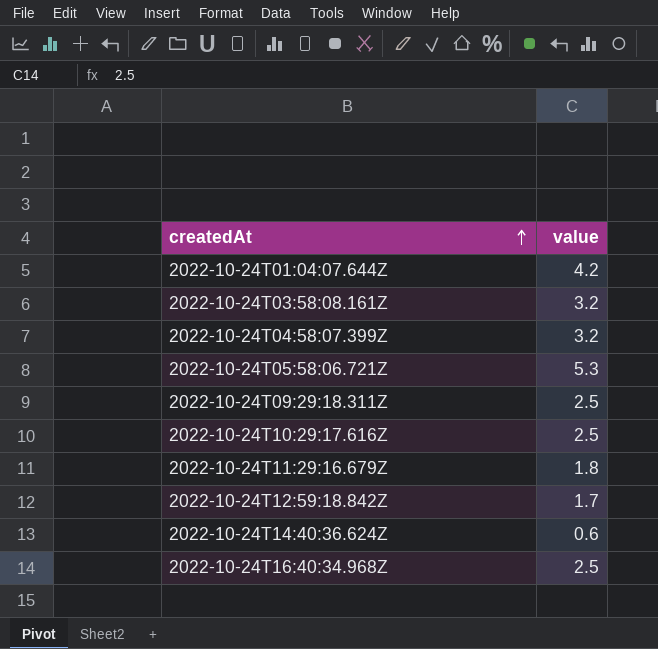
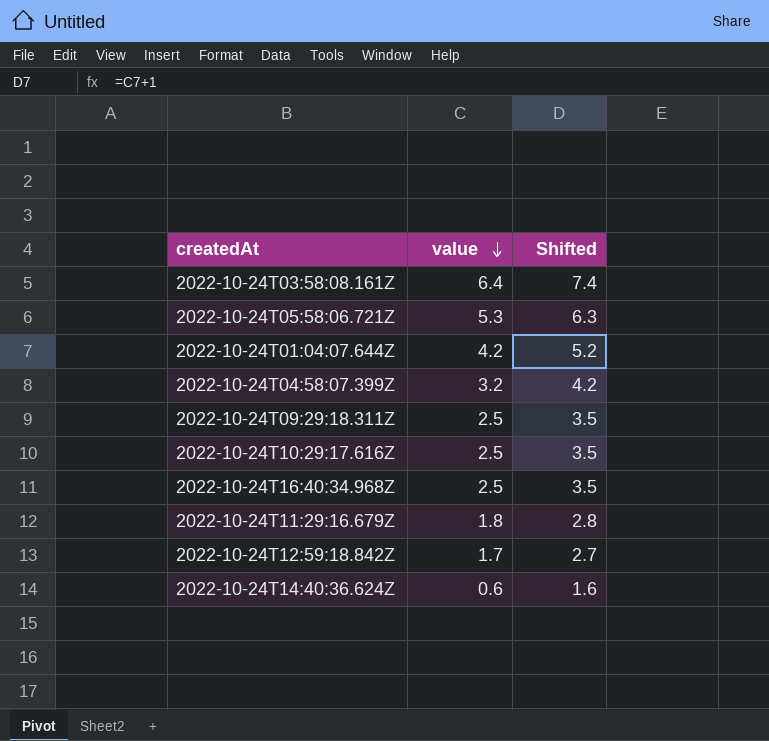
row order: createdAt ascending -> value descending
column Shifted | formula: none -> [value] + 1
2022-10-24T03:58:08.161Z | value: 3.2 -> 6.4

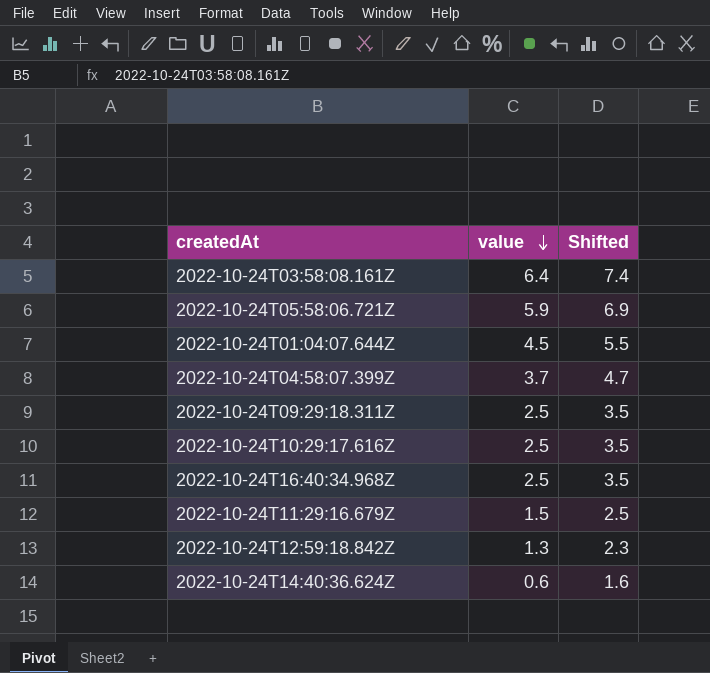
2022-10-24T05:58:06.721Z | value: 5.3 -> 5.9
2022-10-24T05:58:06.721Z | Shifted: 6.3 -> 6.9
2022-10-24T01:04:07.644Z | value: 4.2 -> 4.5
2022-10-24T01:04:07.644Z | Shifted: 5.2 -> 5.5
2022-10-24T04:58:07.399Z | value: 3.2 -> 3.7
2022-10-24T04:58:07.399Z | Shifted: 4.2 -> 4.7
2022-10-24T11:29:16.679Z | value: 1.8 -> 1.5
2022-10-24T11:29:16.679Z | Shifted: 2.8 -> 2.5
2022-10-24T12:59:18.842Z | value: 1.7 -> 1.3
2022-10-24T12:59:18.842Z | Shifted: 2.7 -> 2.3

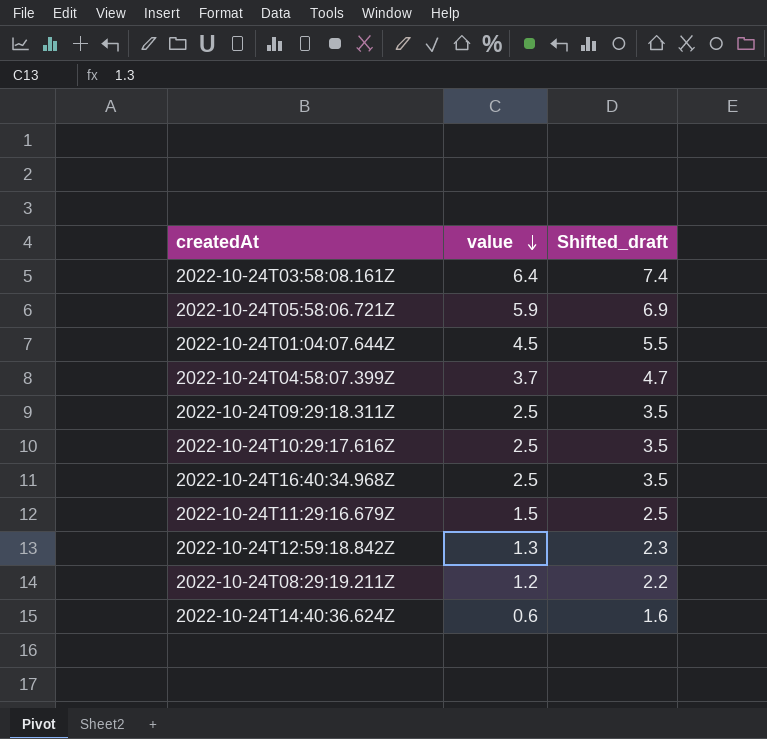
column name: Shifted -> Shifted_draft
row 2022-10-24T08:29:19.211Z: none -> 1.2 | 2.2

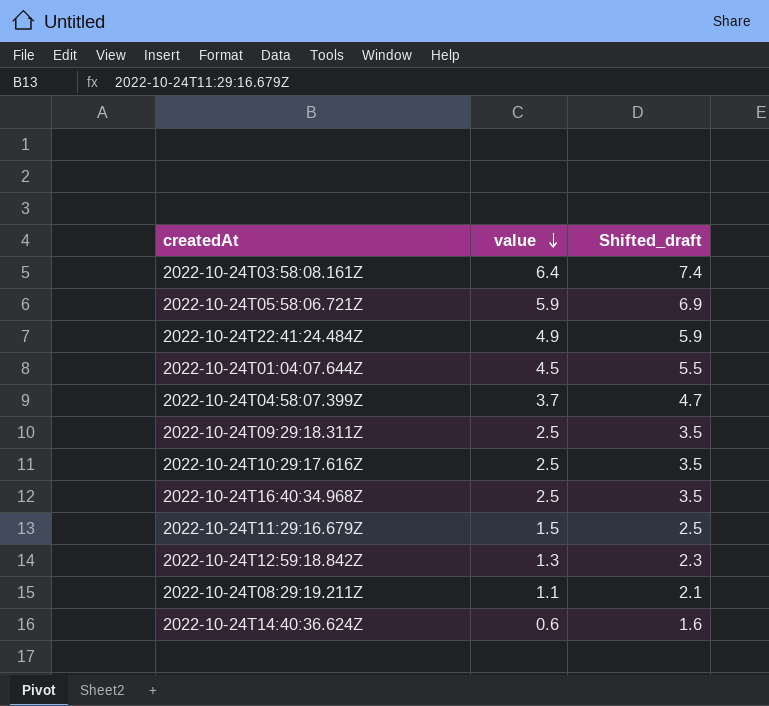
row 2022-10-24T22:41:24.484Z: none -> 4.9 | 5.9
2022-10-24T08:29:19.211Z | value: 1.2 -> 1.1
2022-10-24T08:29:19.211Z | Shifted_draft: 2.2 -> 2.1

